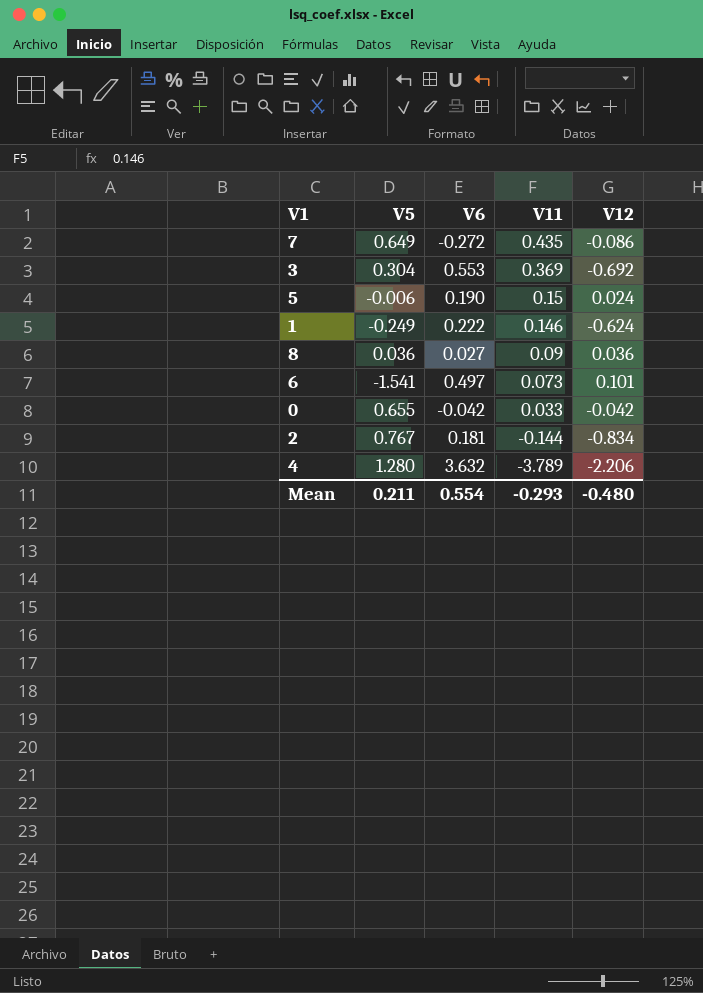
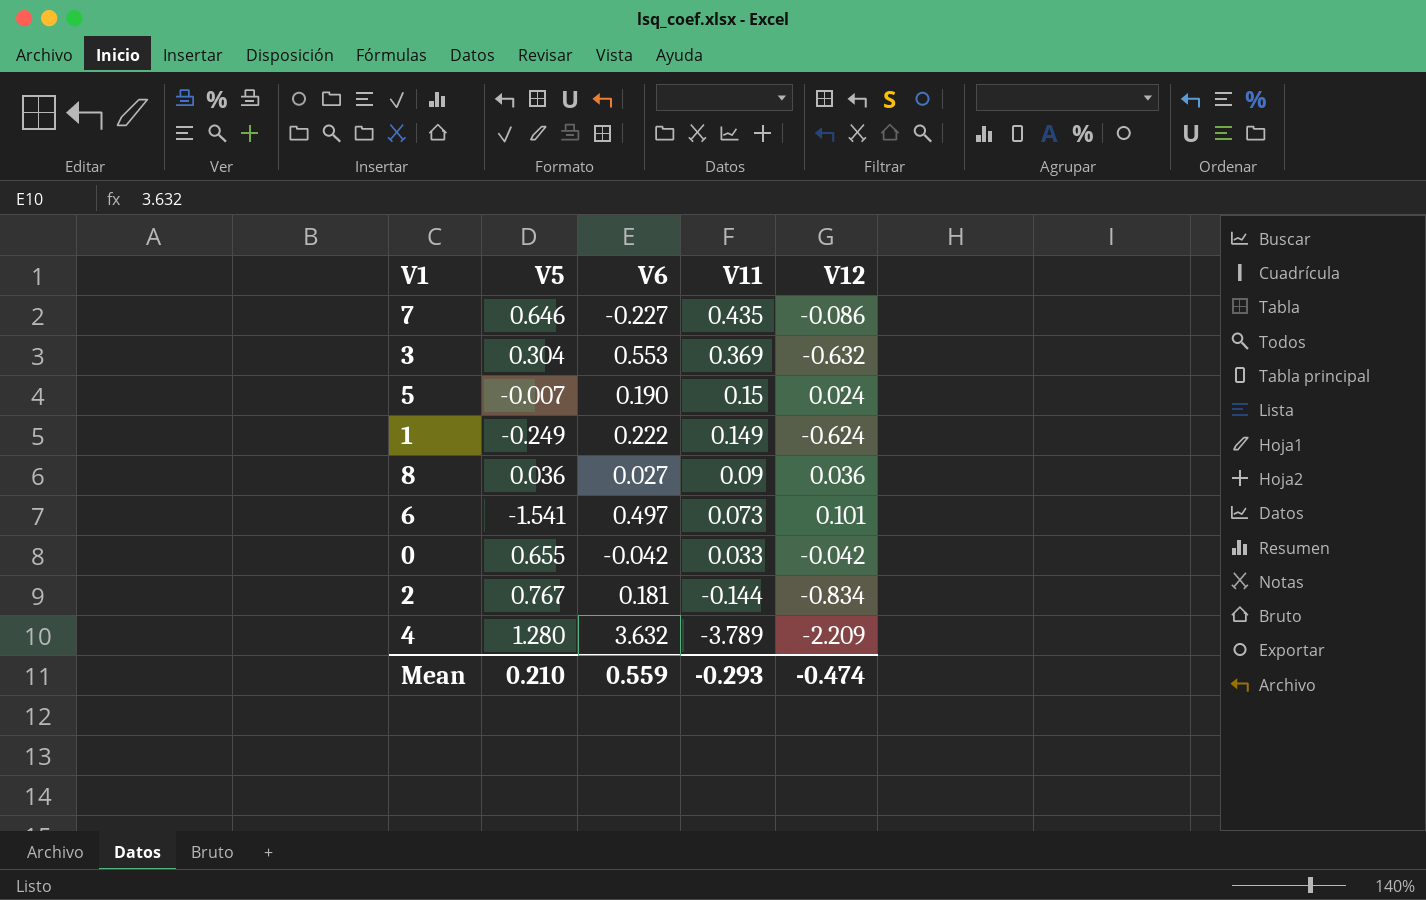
7 | V5: 0.649 -> 0.646
7 | V6: -0.272 -> -0.227
3 | V12: -0.692 -> -0.632
5 | V5: -0.006 -> -0.007
1 | V11: 0.146 -> 0.149
4 | V12: -2.206 -> -2.209
Mean | V5: 0.211 -> 0.210
Mean | V6: 0.554 -> 0.559
Mean | V12: -0.480 -> -0.474

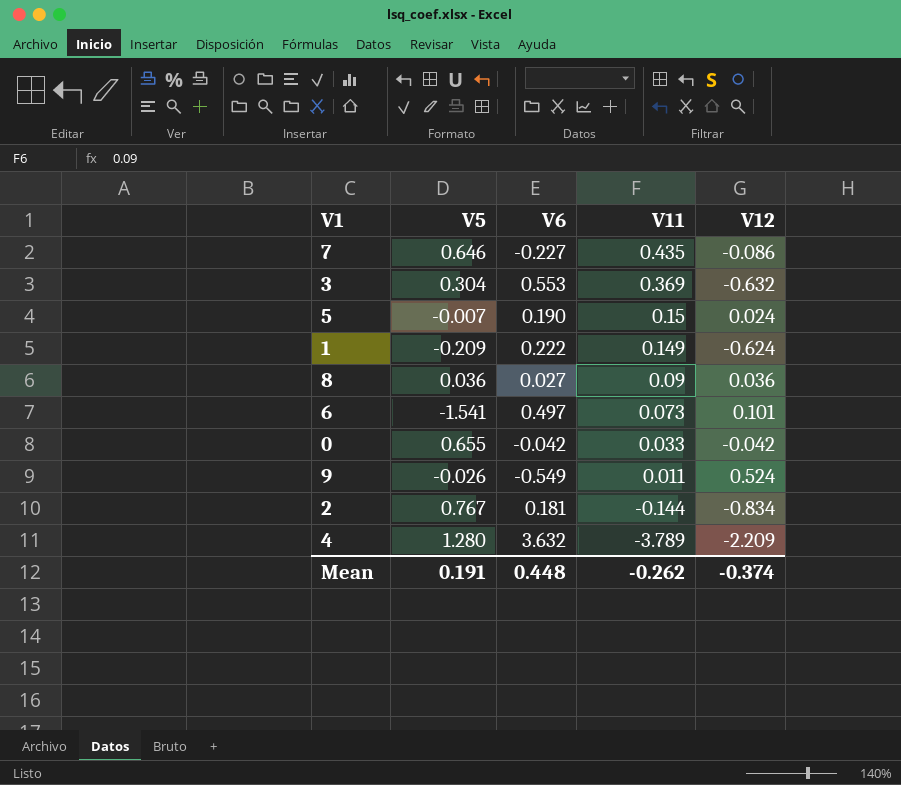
1 | V5: -0.249 -> -0.209
row 9: none -> -0.026 | -0.549 | 0.011 | 0.524
Mean | V5: 0.210 -> 0.191
Mean | V6: 0.559 -> 0.448
Mean | V11: -0.293 -> -0.262
Mean | V12: -0.474 -> -0.374

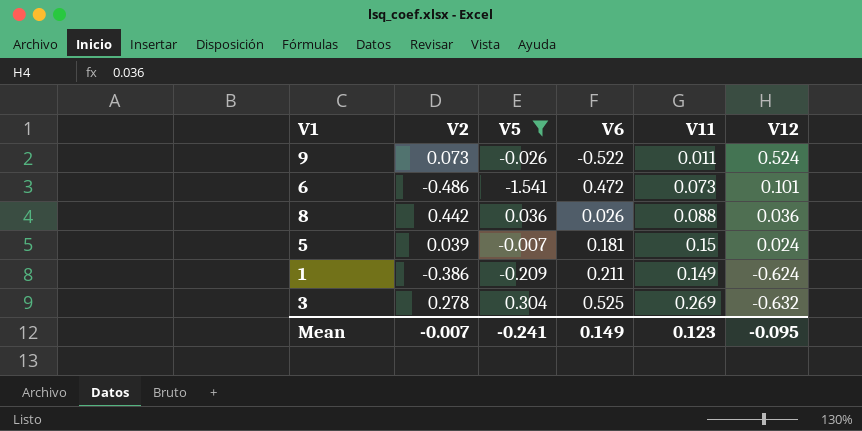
filter: none -> V5 <= 0.304
row order: V11 descending -> V12 descending
column V2 | position: none -> 2
9 | V6: -0.549 -> -0.522
6 | V6: 0.497 -> 0.472
8 | V6: 0.027 -> 0.026
8 | V11: 0.09 -> 0.088
5 | V6: 0.190 -> 0.181
1 | V6: 0.222 -> 0.211
3 | V6: 0.553 -> 0.525
3 | V11: 0.369 -> 0.269
Mean | V5: 0.191 -> -0.241
Mean | V6: 0.448 -> 0.149
Mean | V11: -0.262 -> 0.123
Mean | V12: -0.374 -> -0.095

